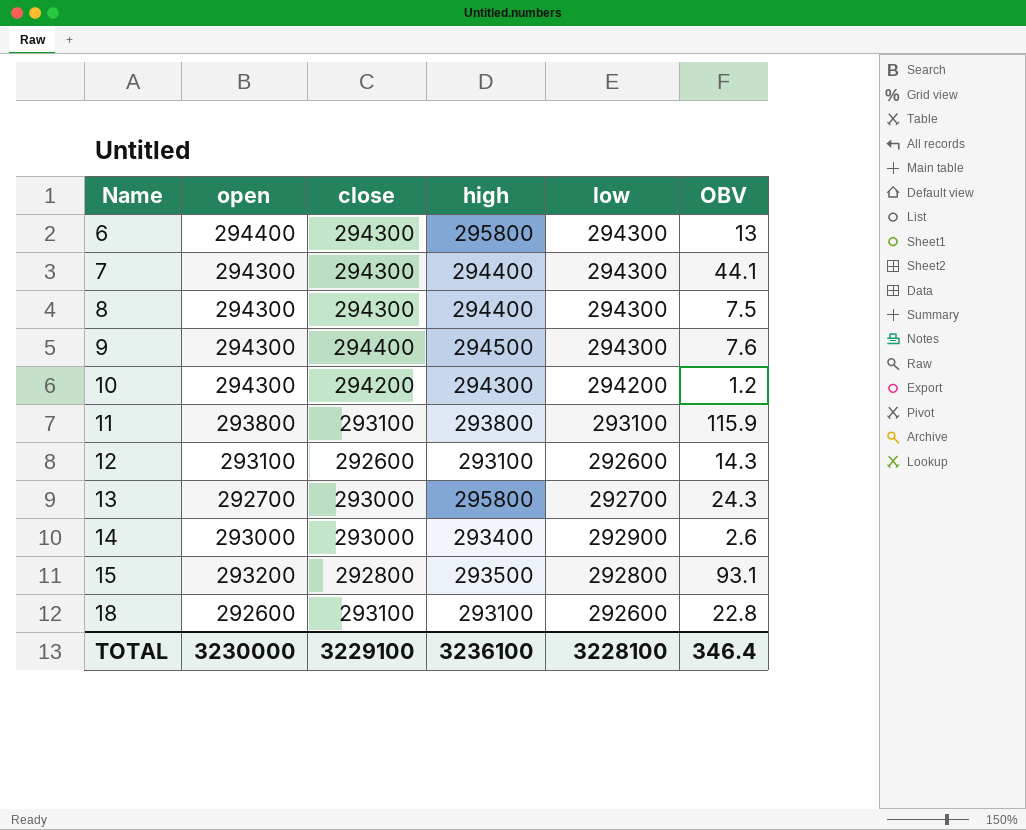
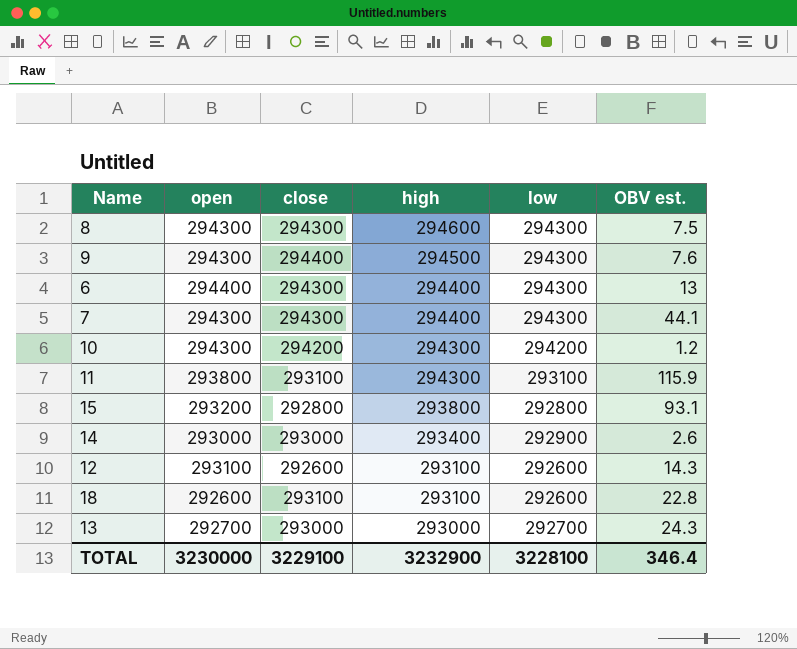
row order: Name ascending -> high descending
column name: OBV -> OBV est.
8 | high: 294400 -> 294600
6 | high: 295800 -> 294400
11 | high: 293800 -> 294300
15 | high: 293500 -> 293800
13 | high: 295800 -> 293000
TOTAL | high: 3236100 -> 3232900

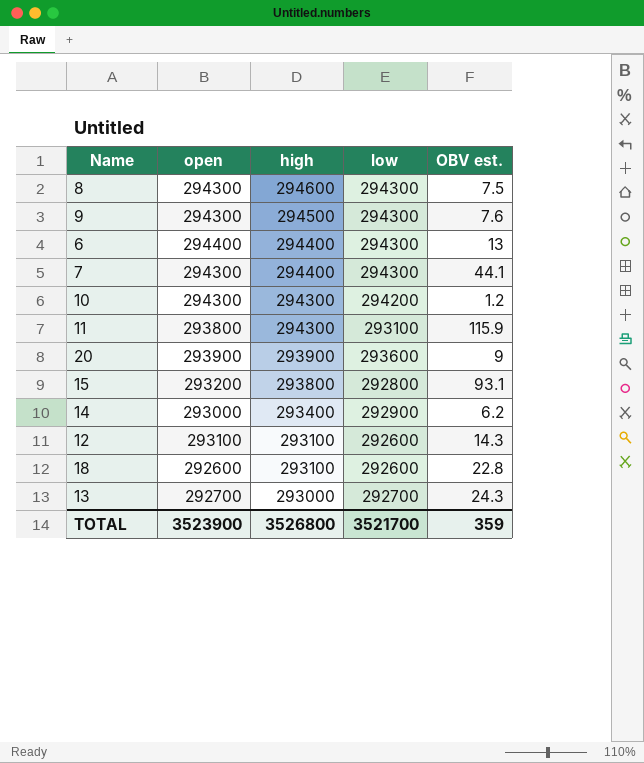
column close | position: 3 -> none
row 20: none -> 293900 | 293900 | 293600 | 9
14 | OBV est.: 2.6 -> 6.2
TOTAL | open: 3230000 -> 3523900
TOTAL | high: 3232900 -> 3526800
TOTAL | low: 3228100 -> 3521700
TOTAL | OBV est.: 346.4 -> 359

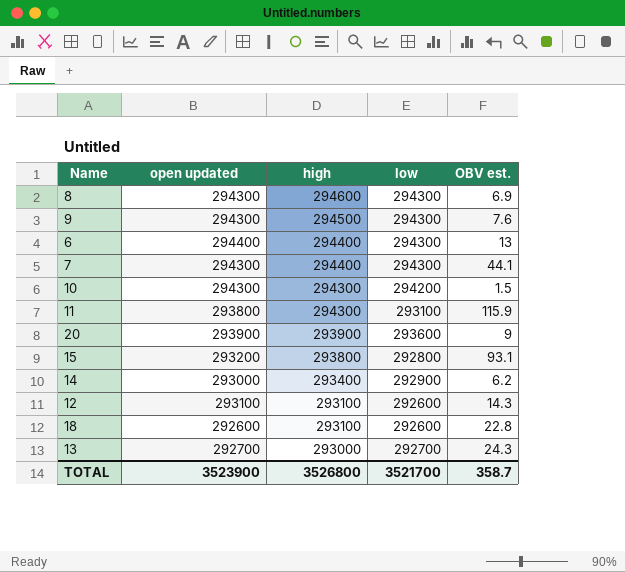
column name: open -> open updated
8 | OBV est.: 7.5 -> 6.9
10 | OBV est.: 1.2 -> 1.5
TOTAL | OBV est.: 359 -> 358.7

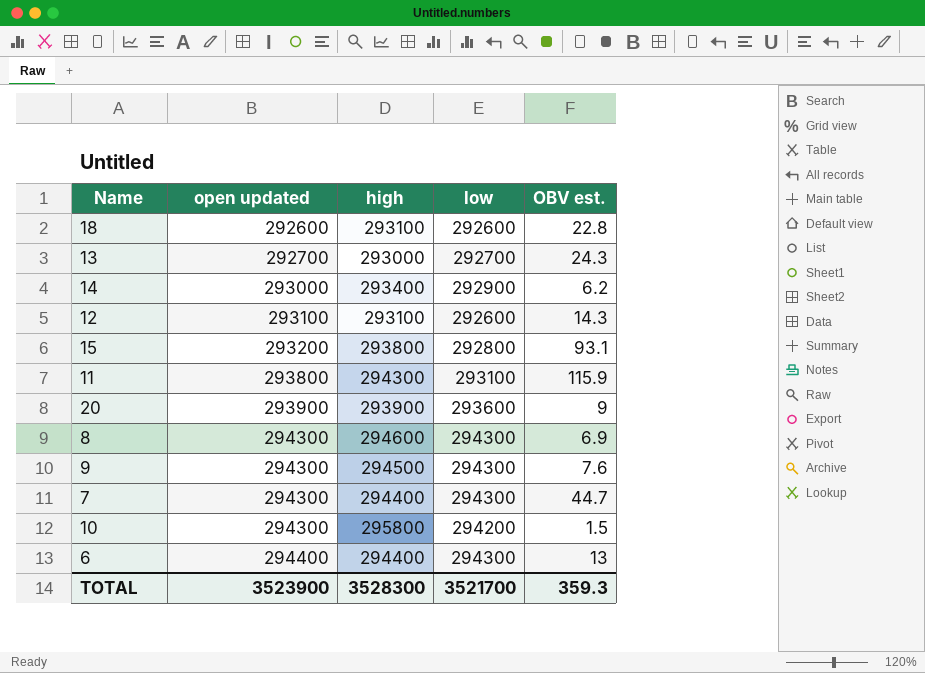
row order: high descending -> open updated ascending
7 | OBV est.: 44.1 -> 44.7
10 | high: 294300 -> 295800
TOTAL | high: 3526800 -> 3528300
TOTAL | OBV est.: 358.7 -> 359.3

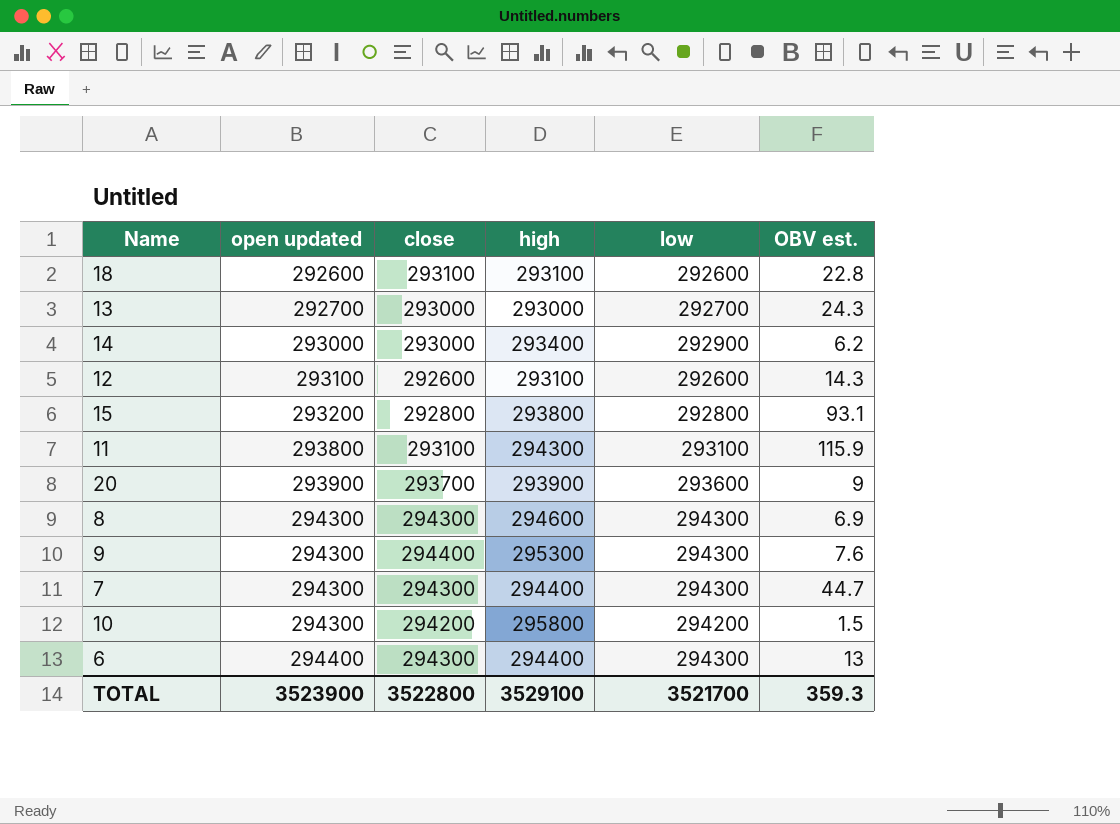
column close | position: none -> 3
9 | high: 294500 -> 295300
TOTAL | high: 3528300 -> 3529100

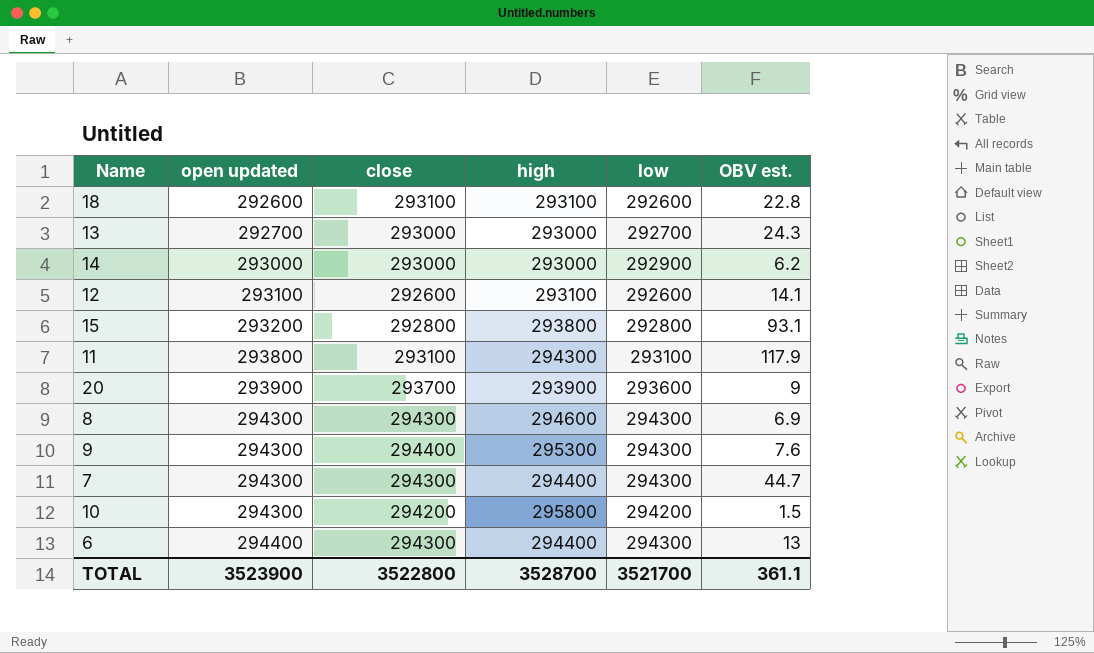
14 | high: 293400 -> 293000
12 | OBV est.: 14.3 -> 14.1
11 | OBV est.: 115.9 -> 117.9
TOTAL | high: 3529100 -> 3528700
TOTAL | OBV est.: 359.3 -> 361.1

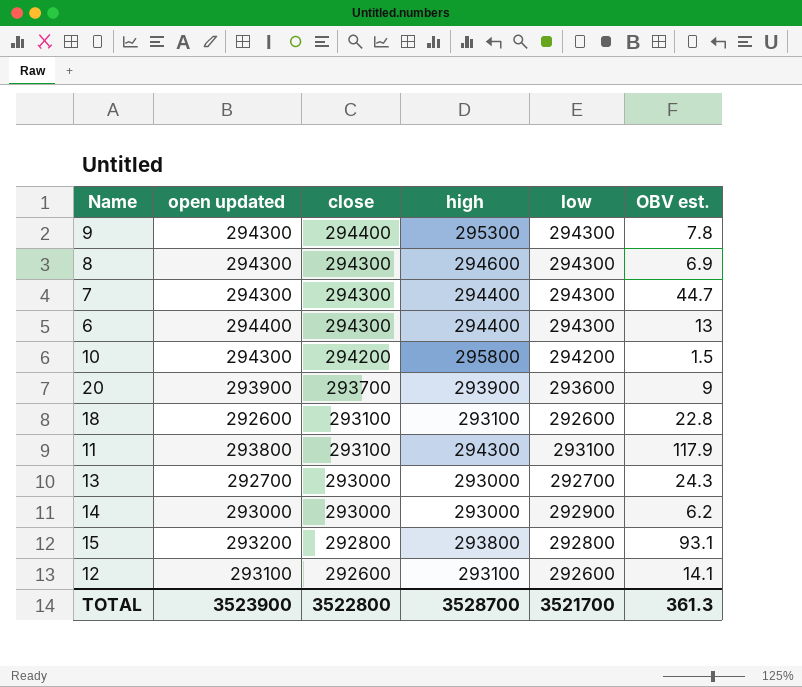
row order: open updated ascending -> close descending
9 | OBV est.: 7.6 -> 7.8
TOTAL | OBV est.: 361.1 -> 361.3

